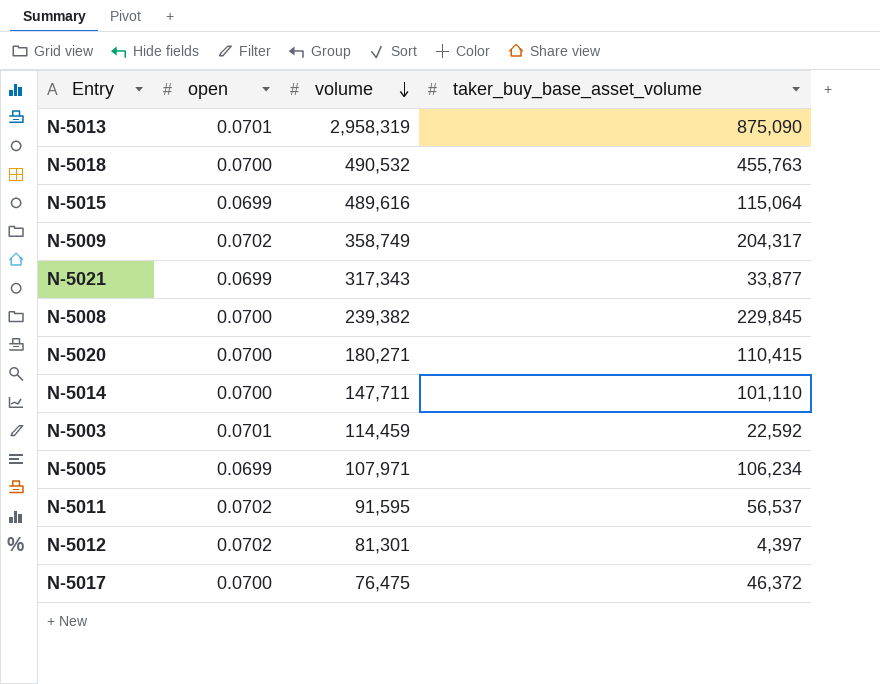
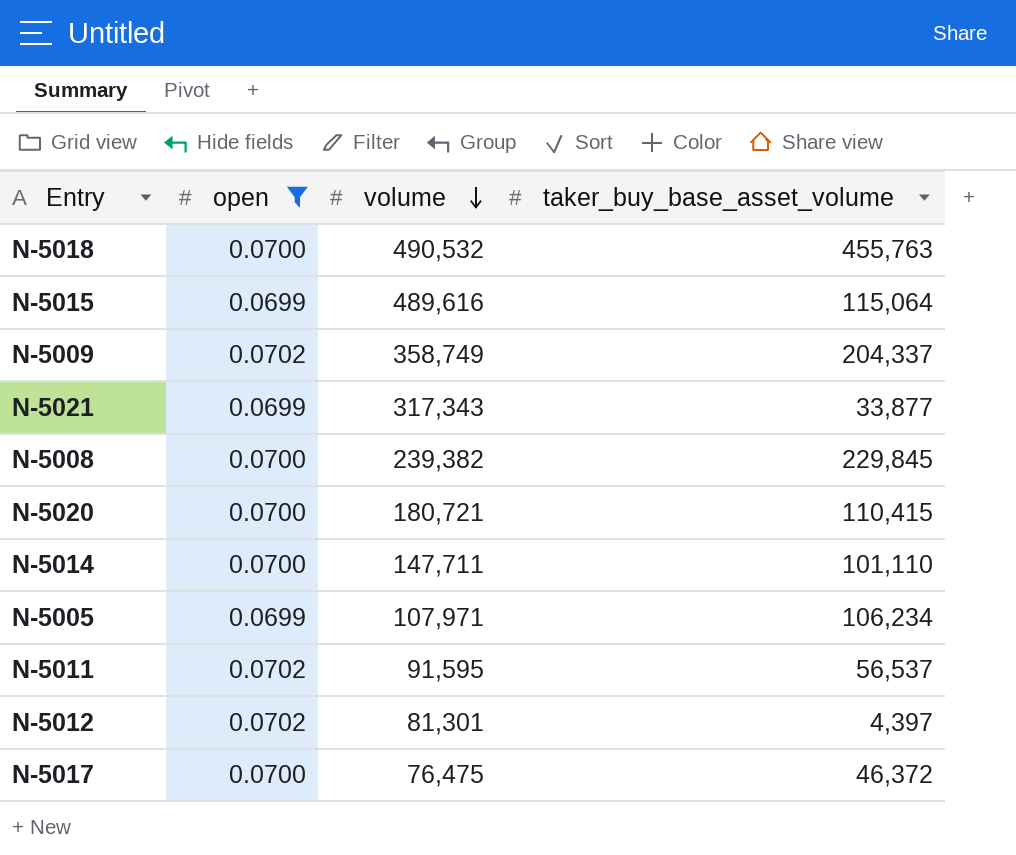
filter: none -> open != 0.0701
N-5009 | taker_buy_base_asset_volume: 204,317 -> 204,337
N-5020 | volume: 180,271 -> 180,721

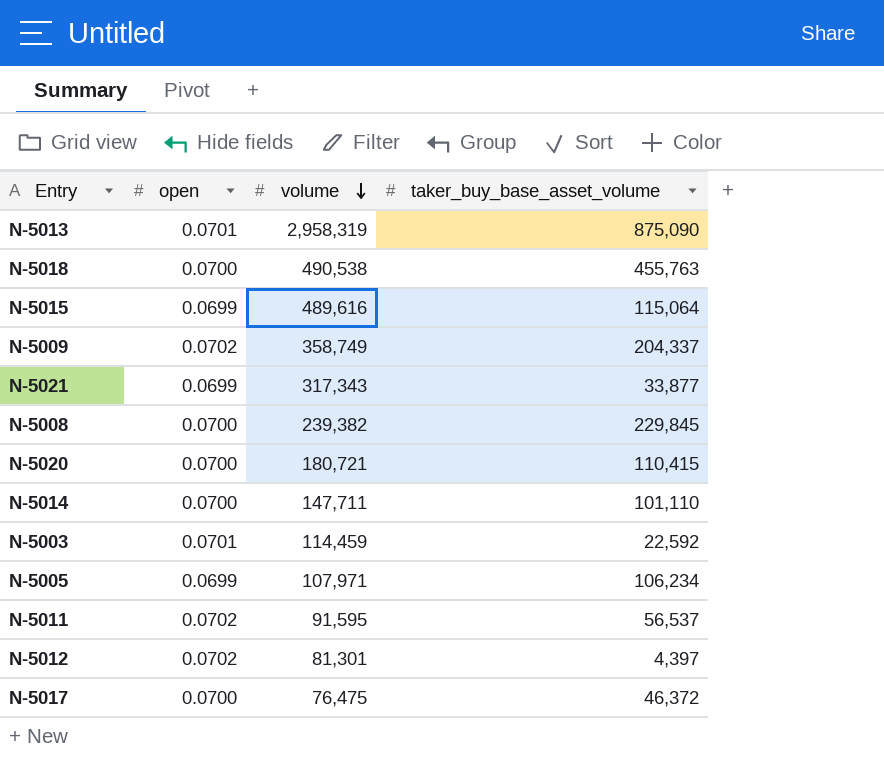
filter: open != 0.0701 -> none
N-5018 | volume: 490,532 -> 490,538

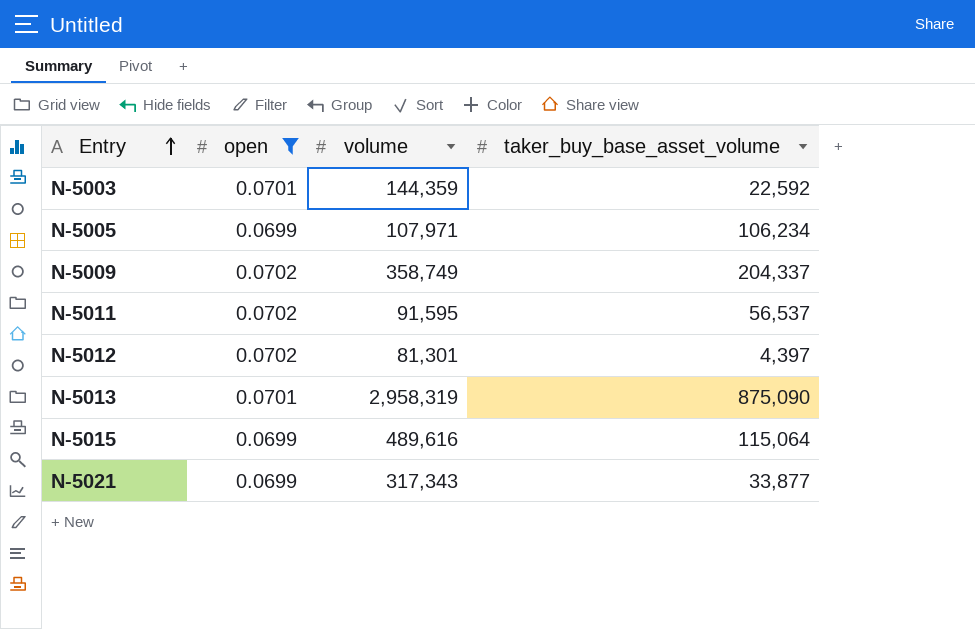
filter: none -> open != 0.0700
row order: volume descending -> Entry ascending
N-5003 | volume: 114,459 -> 144,359

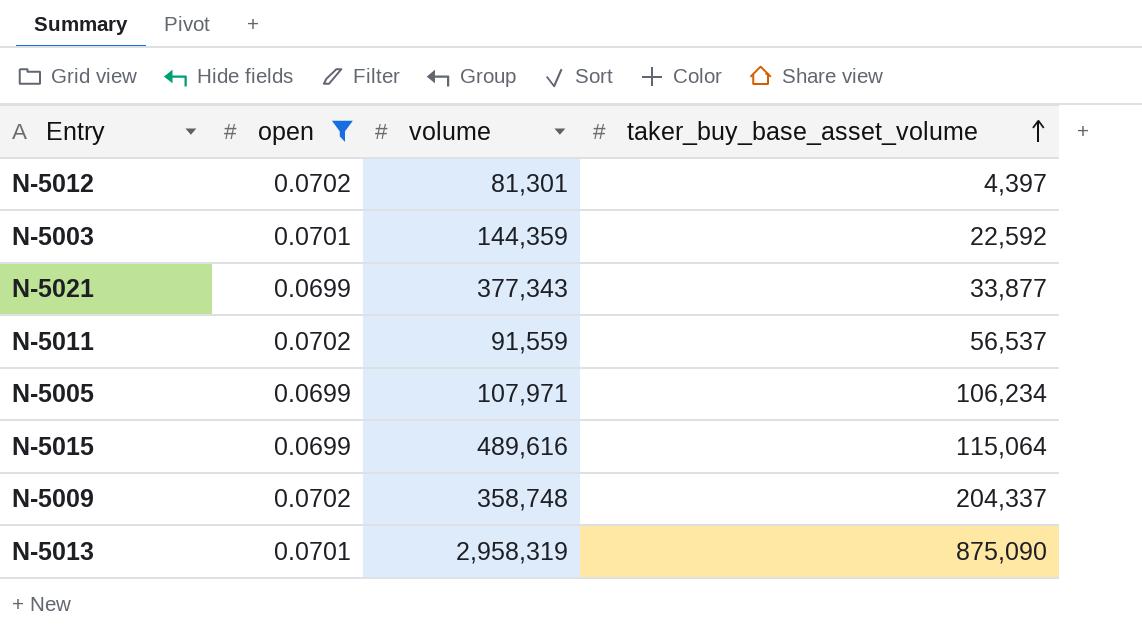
row order: Entry ascending -> taker_buy_base_asset_volume ascending
N-5021 | volume: 317,343 -> 377,343
N-5011 | volume: 91,595 -> 91,559
N-5009 | volume: 358,749 -> 358,748

